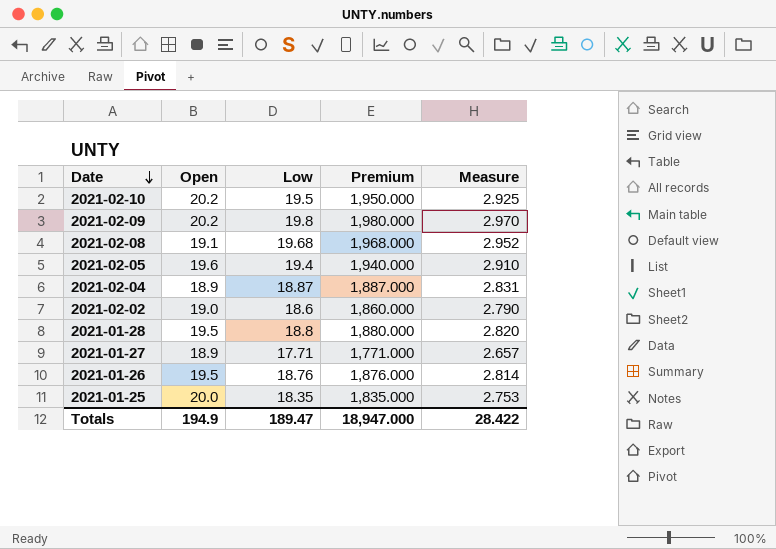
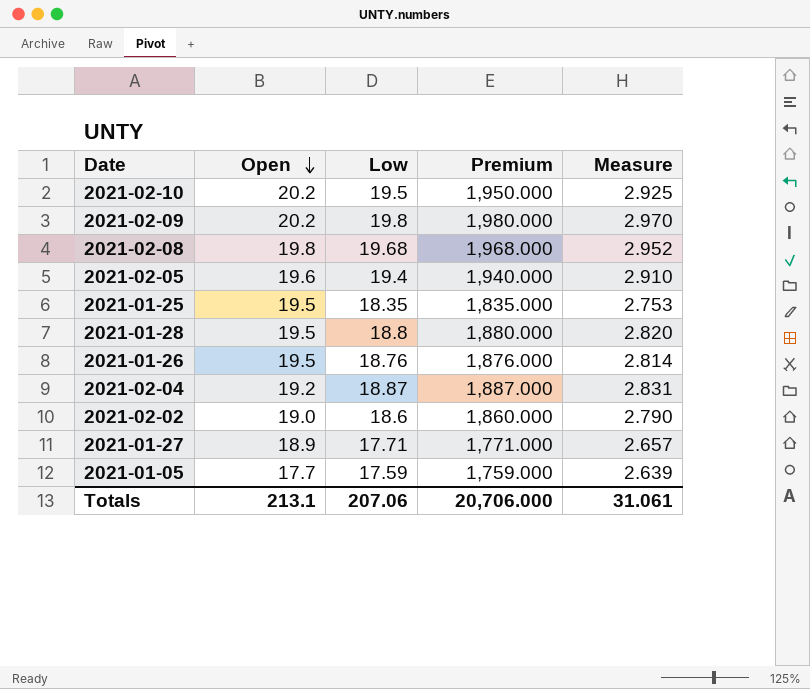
row order: Date descending -> Open descending
2021-02-08 | Open: 19.1 -> 19.8
2021-01-25 | Open: 20.0 -> 19.5
2021-02-04 | Open: 18.9 -> 19.2
row 2021-01-05: none -> 17.7 | 17.59 | 1,759.000 | 2.639
Totals | Open: 194.9 -> 213.1
Totals | Low: 189.47 -> 207.06
Totals | Premium: 18,947.000 -> 20,706.000
Totals | Measure: 28.422 -> 31.061

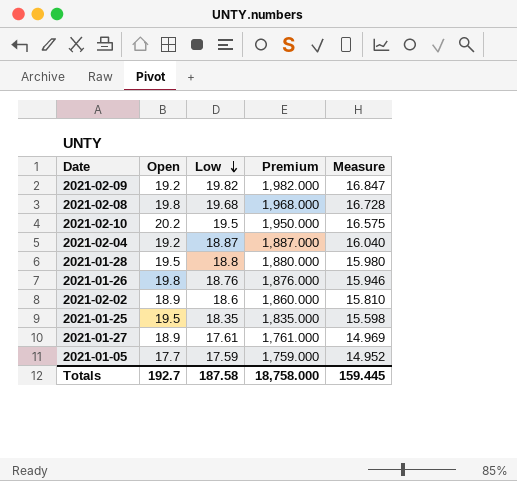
row order: Open descending -> Low descending
column Measure | formula: [Low] * 0.15 -> [Low] * 0.85
row 2021-02-05: 19.6 | 19.4 | 1,940.000 | 2.910 -> none
2021-02-09 | Open: 20.2 -> 19.2
2021-02-09 | Low: 19.8 -> 19.82
2021-02-09 | Premium: 1,980.000 -> 1,982.000
2021-01-26 | Open: 19.5 -> 19.8
2021-02-02 | Open: 19.0 -> 18.9
2021-01-27 | Low: 17.71 -> 17.61
2021-01-27 | Premium: 1,771.000 -> 1,761.000
Totals | Open: 213.1 -> 192.7
Totals | Low: 207.06 -> 187.58
Totals | Premium: 20,706.000 -> 18,758.000
Totals | Measure: 31.061 -> 159.445

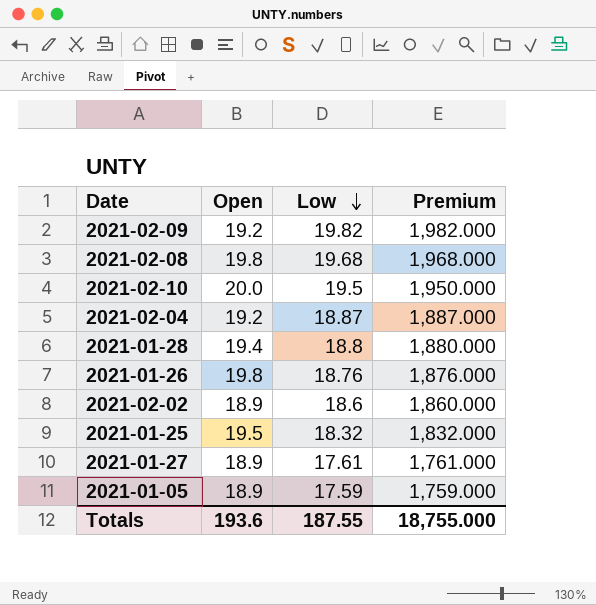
column Measure | formula: [Low] * 0.85 -> none
2021-02-10 | Open: 20.2 -> 20.0
2021-01-28 | Open: 19.5 -> 19.4
2021-01-25 | Low: 18.35 -> 18.32
2021-01-25 | Premium: 1,835.000 -> 1,832.000
2021-01-05 | Open: 17.7 -> 18.9
Totals | Open: 192.7 -> 193.6
Totals | Low: 187.58 -> 187.55
Totals | Premium: 18,758.000 -> 18,755.000

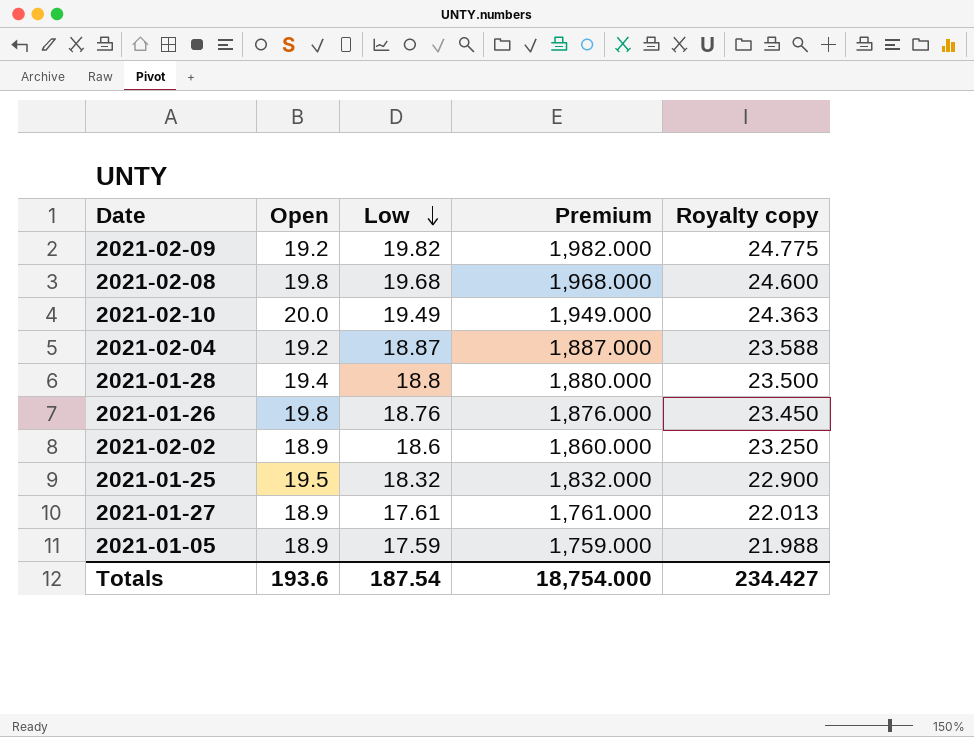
column Royalty copy | formula: none -> [Low] * 1.25
2021-02-10 | Low: 19.5 -> 19.49
2021-02-10 | Premium: 1,950.000 -> 1,949.000
Totals | Low: 187.55 -> 187.54
Totals | Premium: 18,755.000 -> 18,754.000

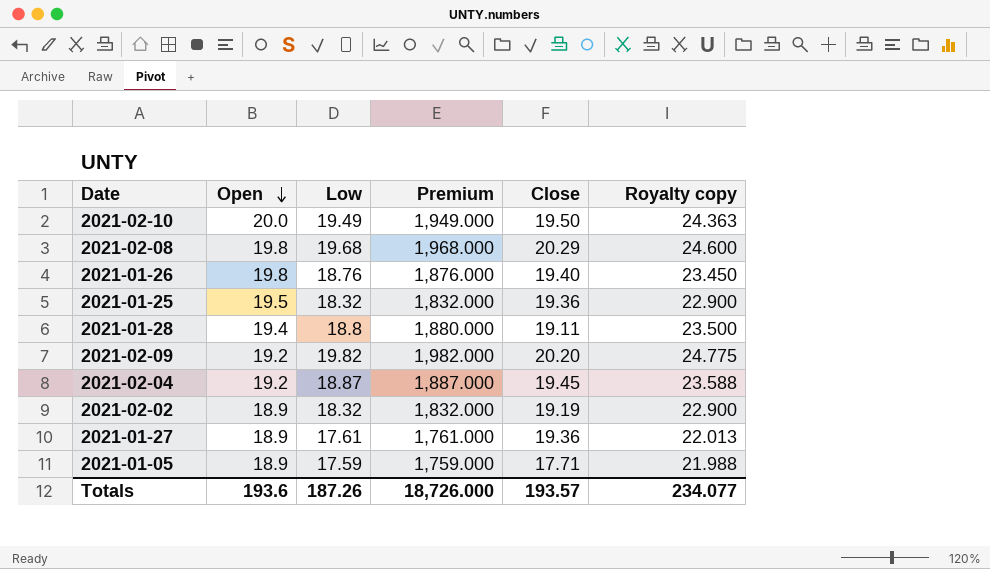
row order: Low descending -> Open descending
column Close | position: none -> 5
2021-02-02 | Low: 18.6 -> 18.32
2021-02-02 | Premium: 1,860.000 -> 1,832.000
2021-02-02 | Royalty copy: 23.250 -> 22.900
Totals | Low: 187.54 -> 187.26
Totals | Premium: 18,754.000 -> 18,726.000
Totals | Royalty copy: 234.427 -> 234.077

